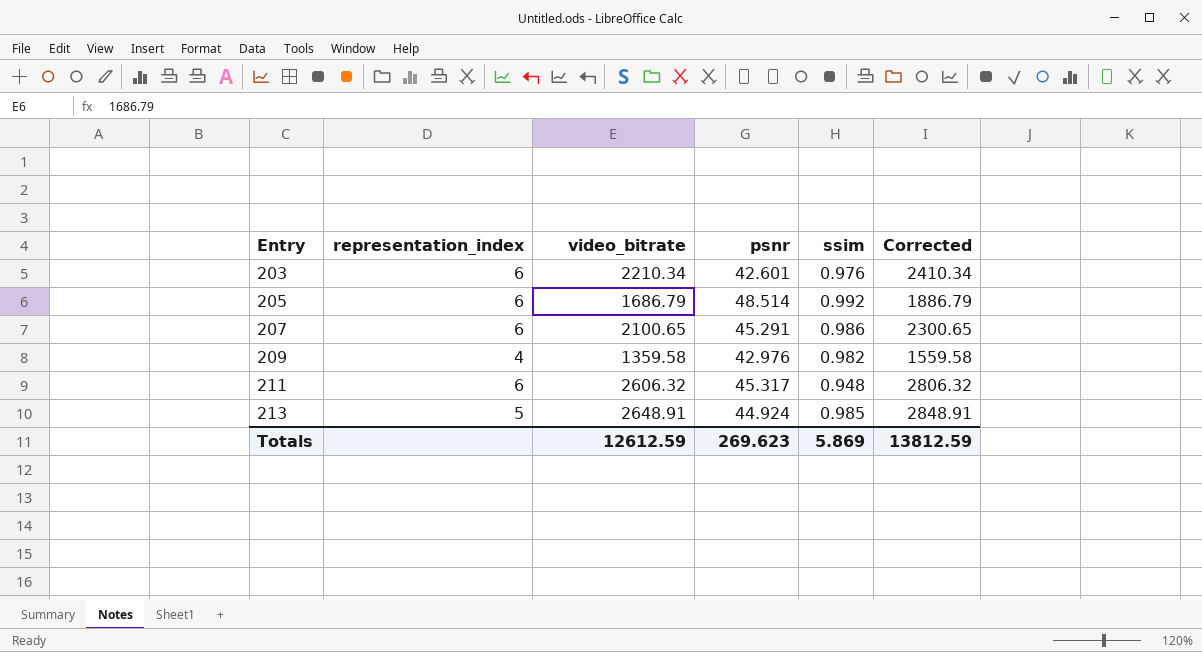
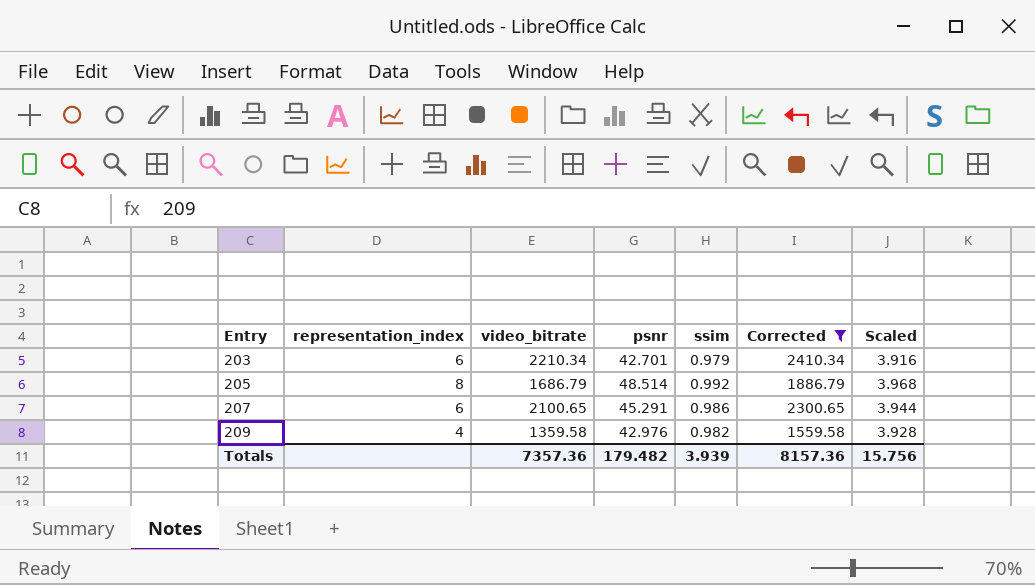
filter: none -> Corrected <= 2410.34
column Scaled | formula: none -> [ssim] * 4
203 | psnr: 42.601 -> 42.701
203 | ssim: 0.976 -> 0.979
205 | representation_index: 6 -> 8
Totals | video_bitrate: 12612.59 -> 7357.36
Totals | psnr: 269.623 -> 179.482
Totals | ssim: 5.869 -> 3.939
Totals | Corrected: 13812.59 -> 8157.36

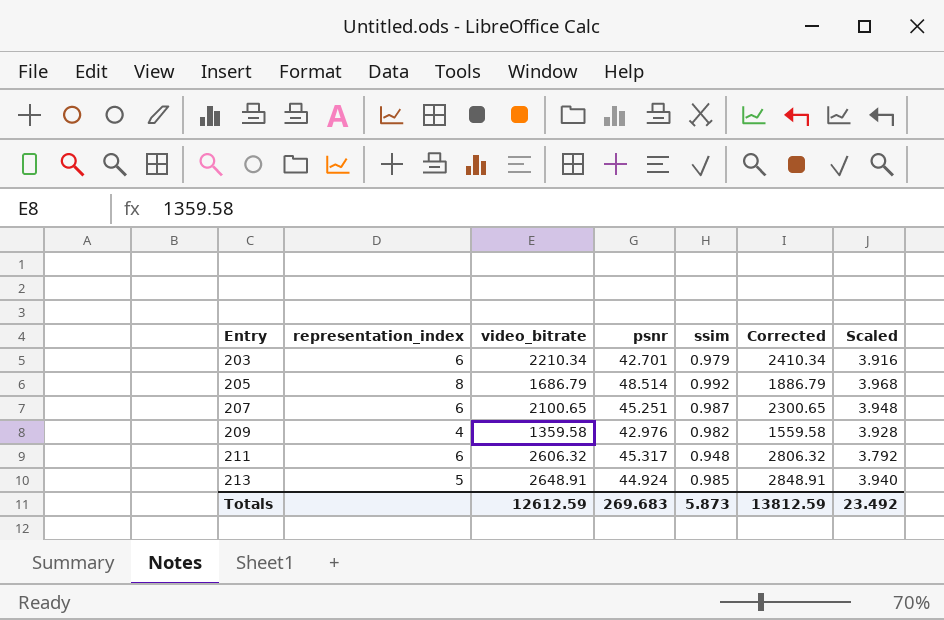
filter: Corrected <= 2410.34 -> none
207 | psnr: 45.291 -> 45.251
207 | ssim: 0.986 -> 0.987
207 | Scaled: 3.944 -> 3.948
Totals | video_bitrate: 7357.36 -> 12612.59
Totals | psnr: 179.482 -> 269.683
Totals | ssim: 3.939 -> 5.873
Totals | Corrected: 8157.36 -> 13812.59
Totals | Scaled: 15.756 -> 23.492

